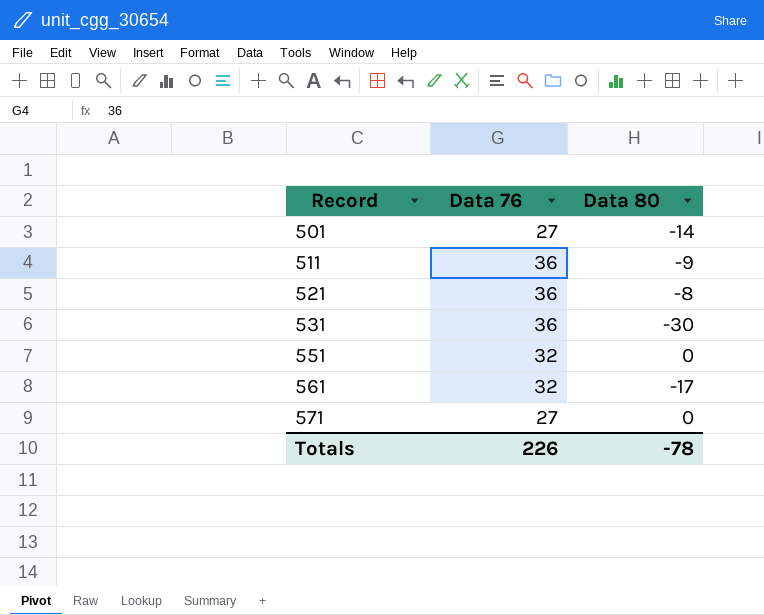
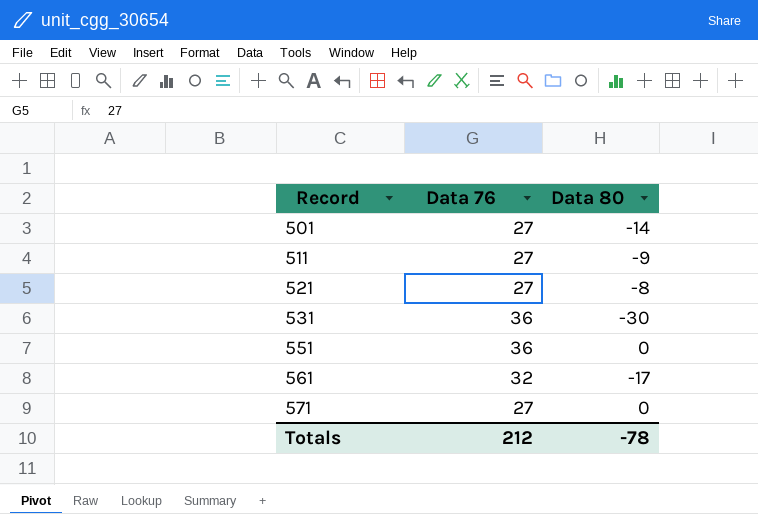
511 | Data 76: 36 -> 27
521 | Data 76: 36 -> 27
551 | Data 76: 32 -> 36
Totals | Data 76: 226 -> 212

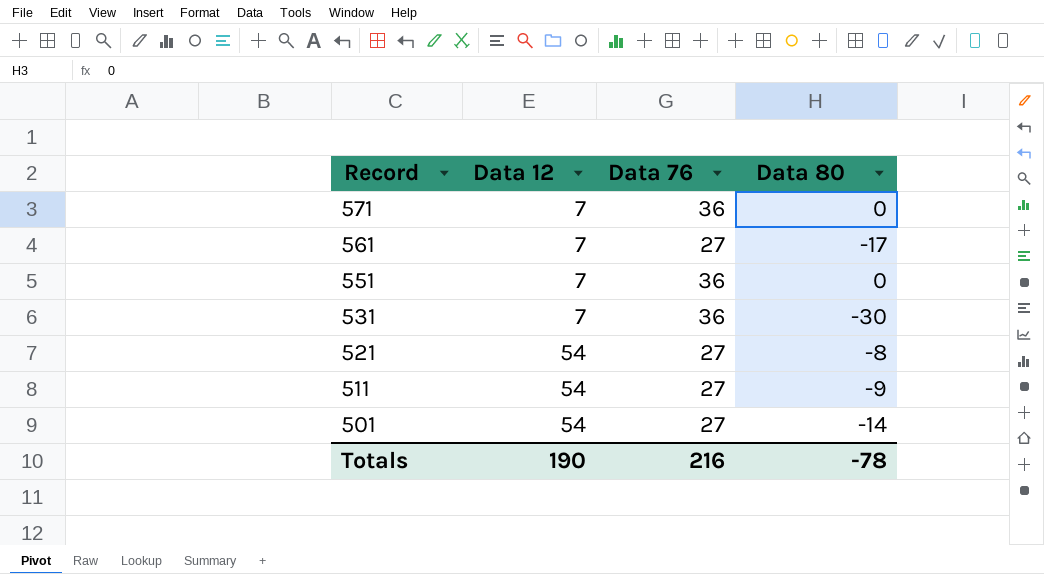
row order: Record ascending -> Record descending
column Data 12 | position: none -> 2
571 | Data 76: 27 -> 36
561 | Data 76: 32 -> 27
Totals | Data 76: 212 -> 216

